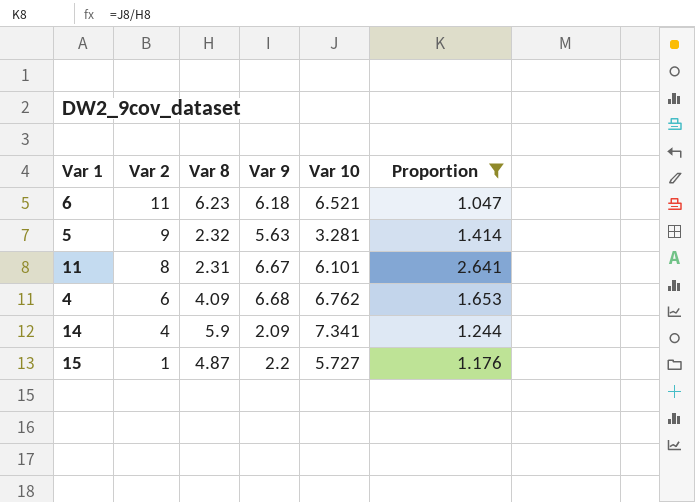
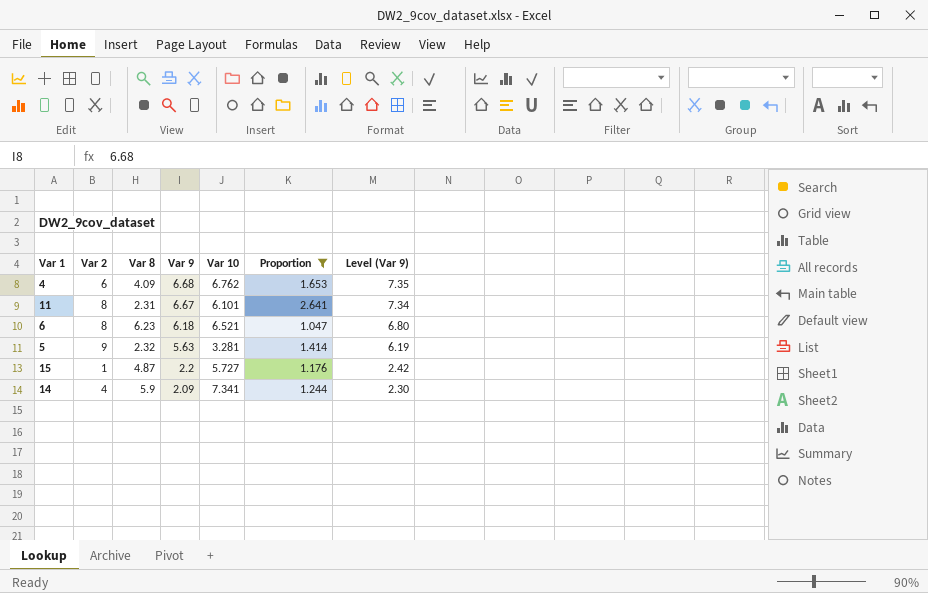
row order: Var 2 descending -> Var 9 descending
column Level (Var 9) | formula: none -> [Var 9] * 1.1
6 | Var 2: 11 -> 8

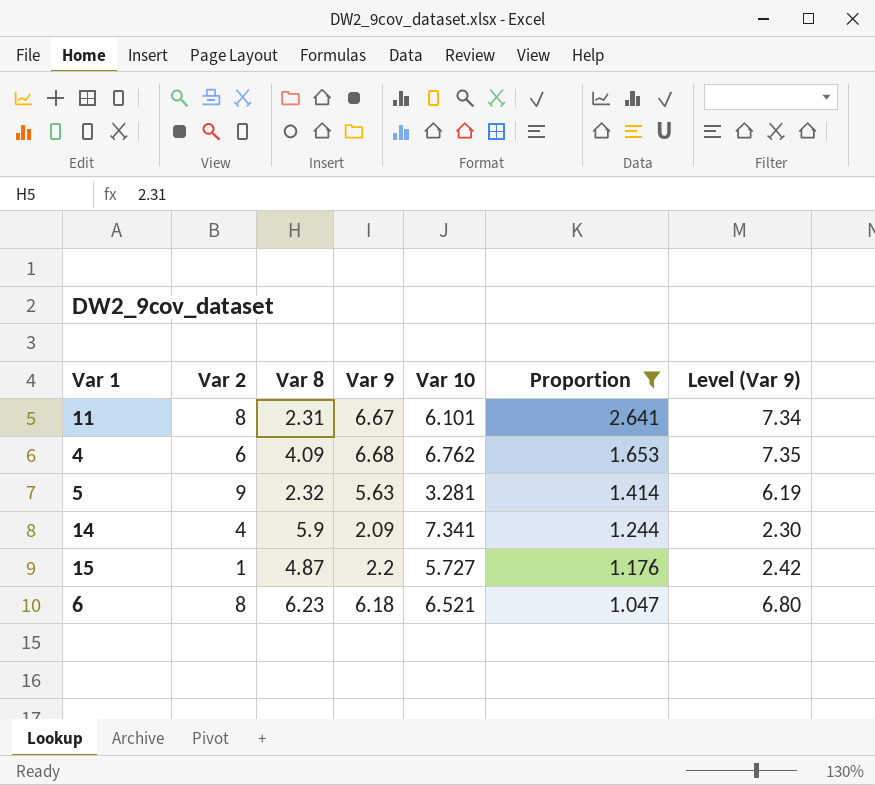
row order: Var 9 descending -> Proportion descending

